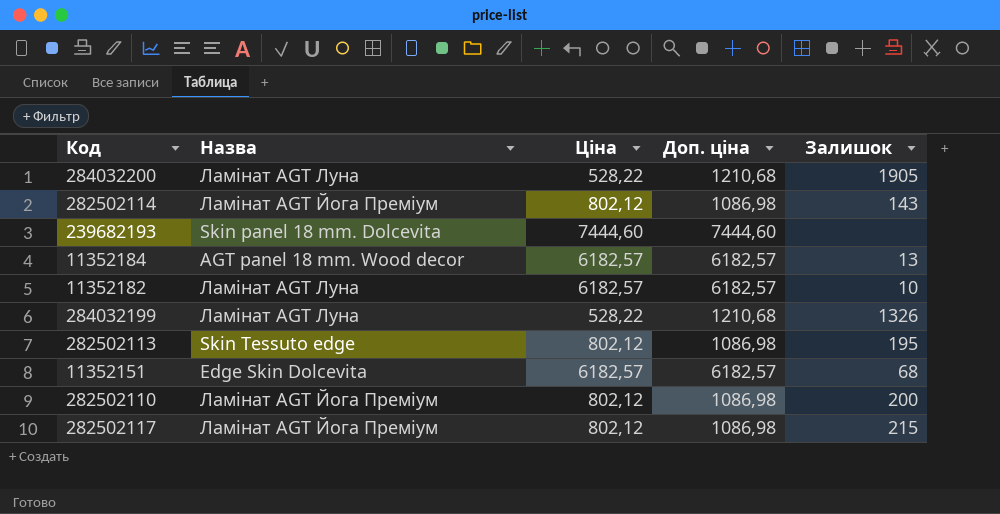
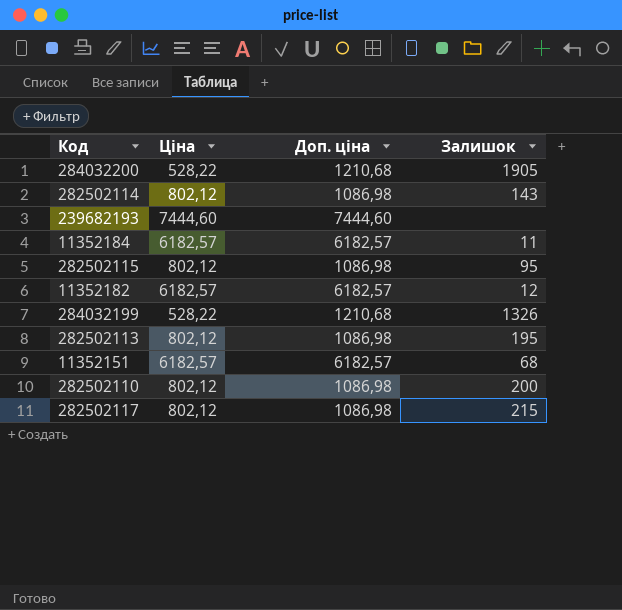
column Назва | position: 2 -> none
11352184 | Залишок: 13 -> 11
row 282502115: none -> 802,12 | 1086,98 | 95
11352182 | Залишок: 10 -> 12

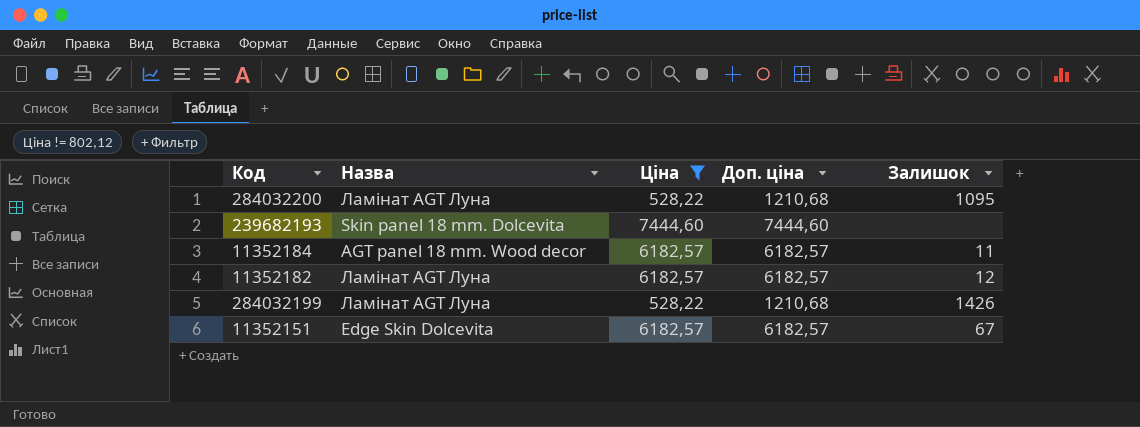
filter: none -> Ціна != 802,12
column Назва | position: none -> 2
284032200 | Залишок: 1905 -> 1095
284032199 | Залишок: 1326 -> 1426
11352151 | Залишок: 68 -> 67

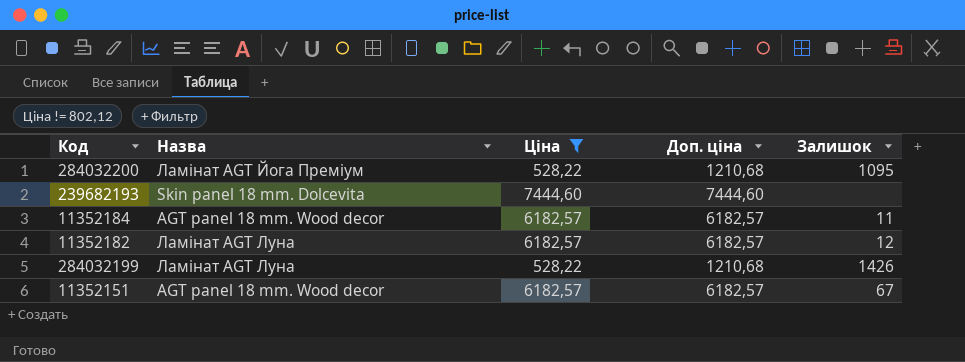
284032200 | Назва: Ламінат AGT Луна -> Ламінат AGT Йога Преміум
11352151 | Назва: Edge Skin Dolcevita -> AGT panel 18 mm. Wood decor

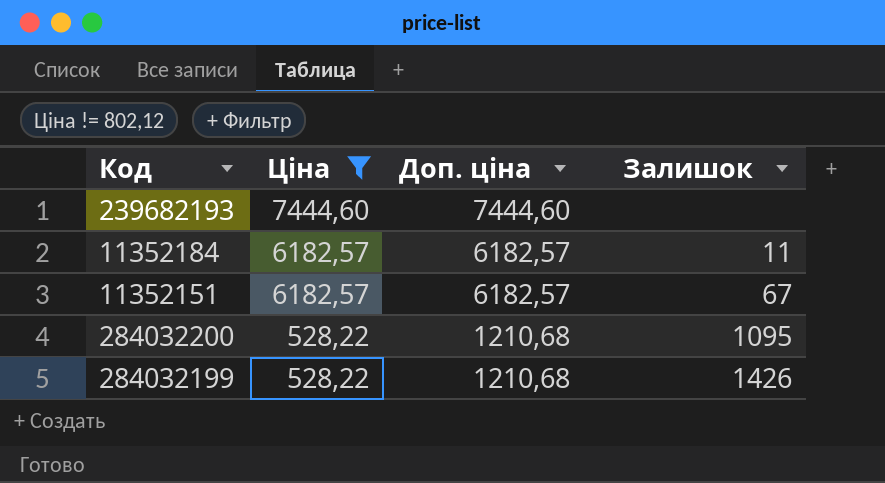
row order: none -> Ціна descending
column Назва | position: 2 -> none
row 11352182: Ламінат AGT Луна | 6182,57 | 6182,57 | 12 -> none

